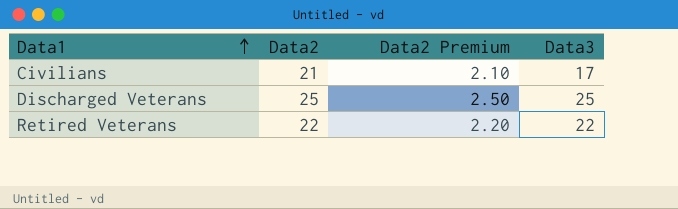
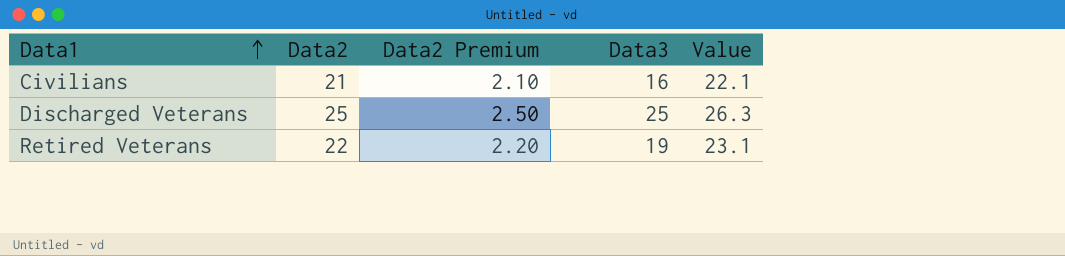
column Value | formula: none -> [Data2] * 1.05
Civilians | Data3: 17 -> 16
Retired Veterans | Data3: 22 -> 19

